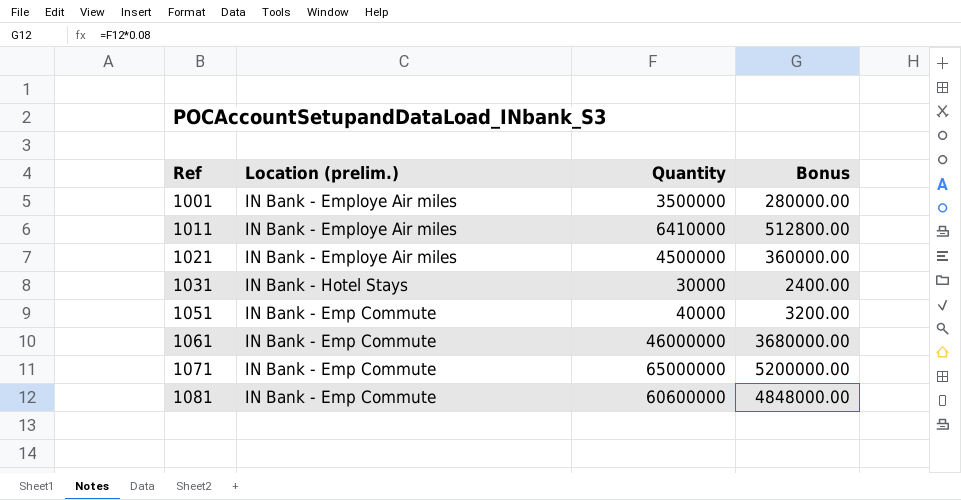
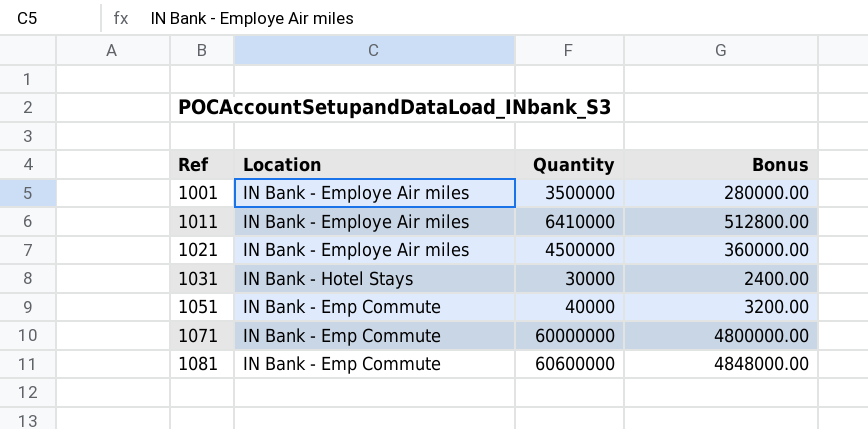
column name: Location (prelim.) -> Location
row 1061: IN Bank - Emp Commute | 46000000 | 3680000.00 -> none
1071 | Quantity: 65000000 -> 60000000
1071 | Bonus: 5200000.00 -> 4800000.00

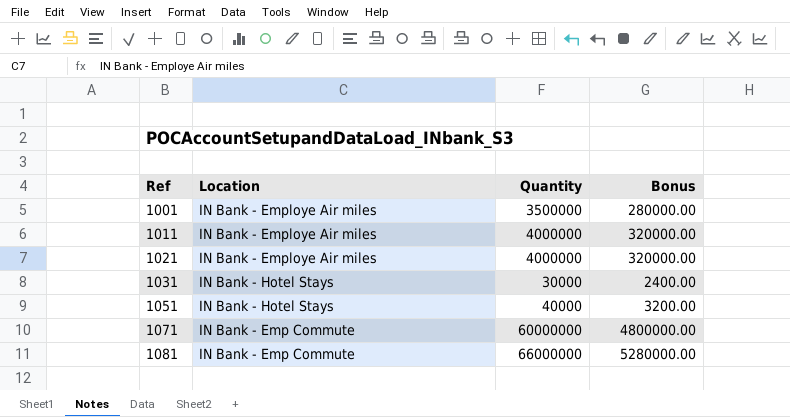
1011 | Quantity: 6410000 -> 4000000
1011 | Bonus: 512800.00 -> 320000.00
1021 | Quantity: 4500000 -> 4000000
1021 | Bonus: 360000.00 -> 320000.00
1051 | Location: IN Bank - Emp Commute -> IN Bank - Hotel Stays
1081 | Quantity: 60600000 -> 66000000
1081 | Bonus: 4848000.00 -> 5280000.00

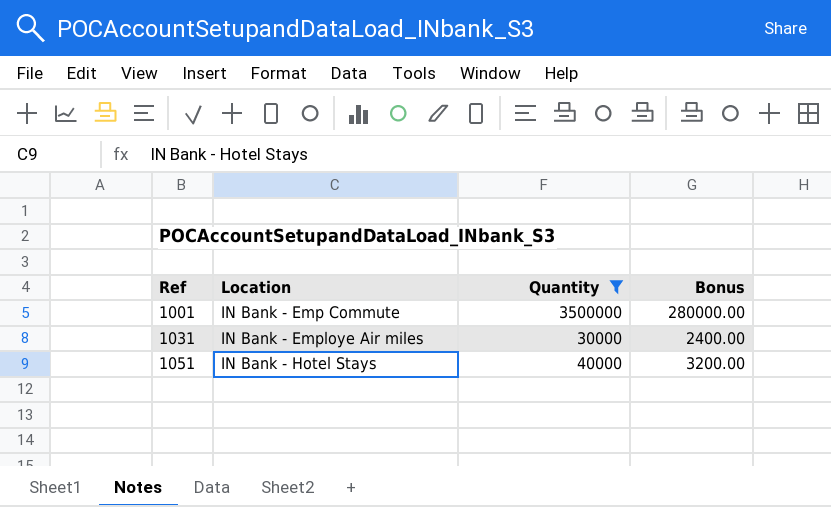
filter: none -> Quantity <= 3500000
1001 | Location: IN Bank - Employe Air miles -> IN Bank - Emp Commute
1031 | Location: IN Bank - Hotel Stays -> IN Bank - Employe Air miles

